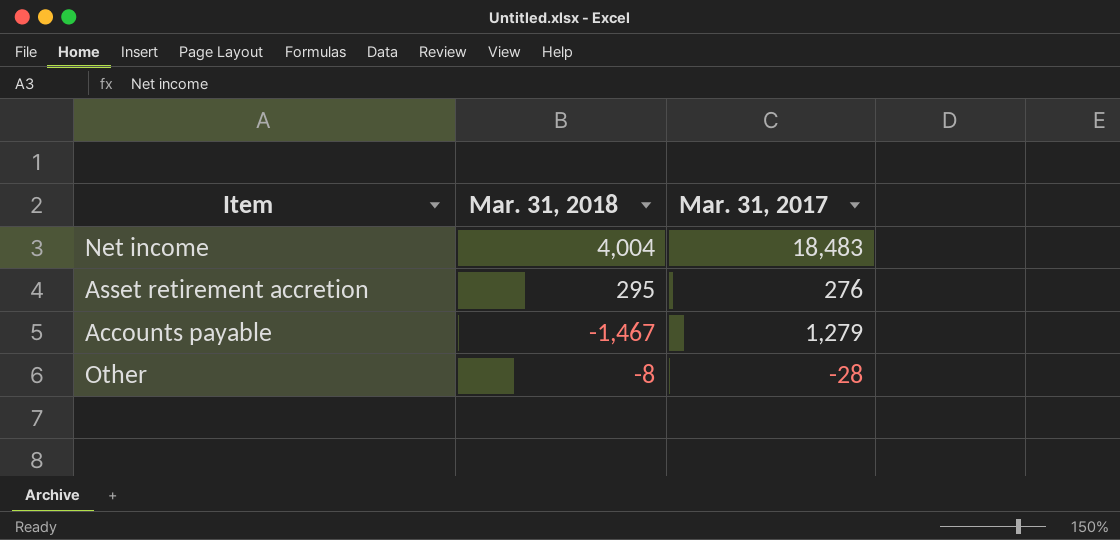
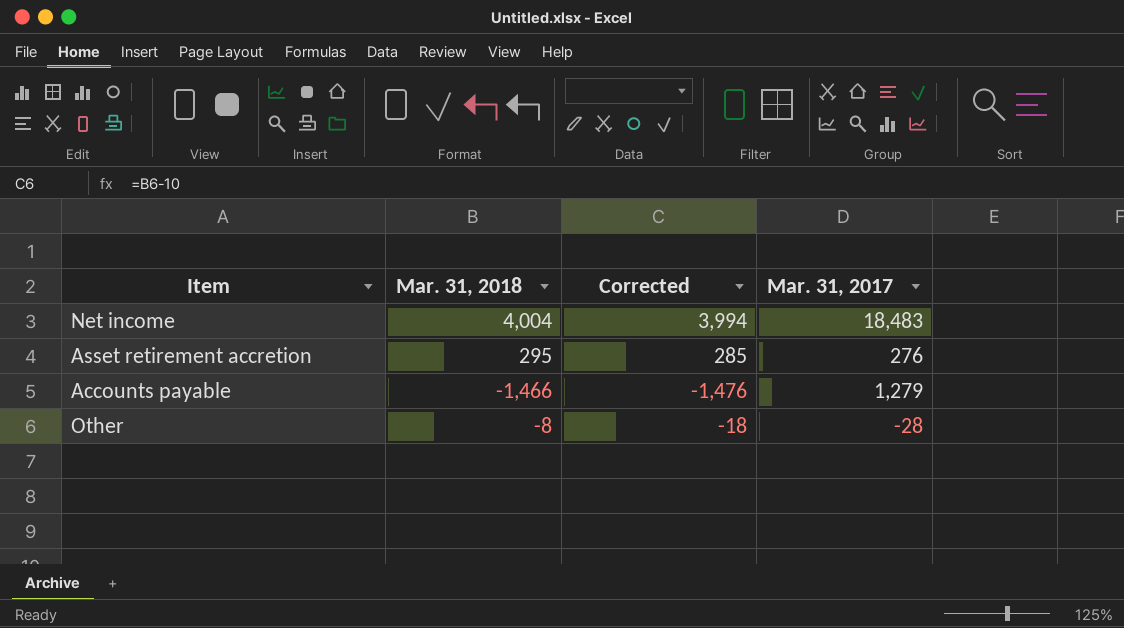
column Corrected | formula: none -> [Mar. 31, 2018] - 10
Accounts payable | Mar. 31, 2018: -1,467 -> -1,466

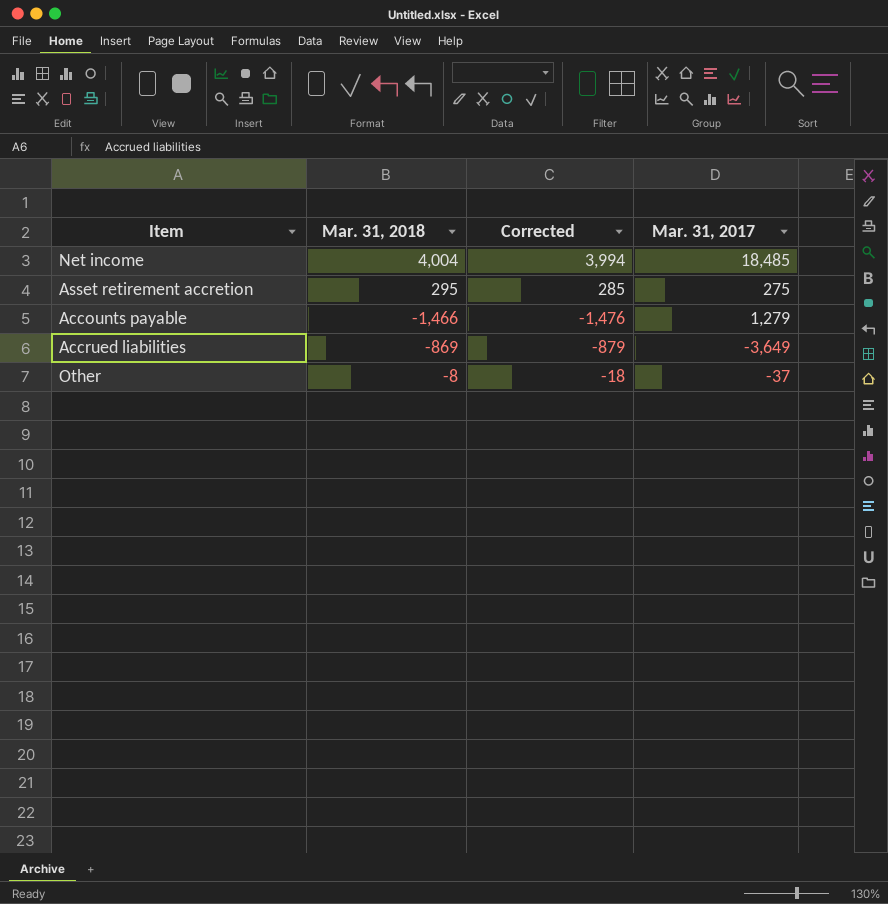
Net income | Mar. 31, 2017: 18,483 -> 18,485
Asset retirement accretion | Mar. 31, 2017: 276 -> 275
row Accrued liabilities: none -> -869 | -879 | -3,649
Other | Mar. 31, 2017: -28 -> -37

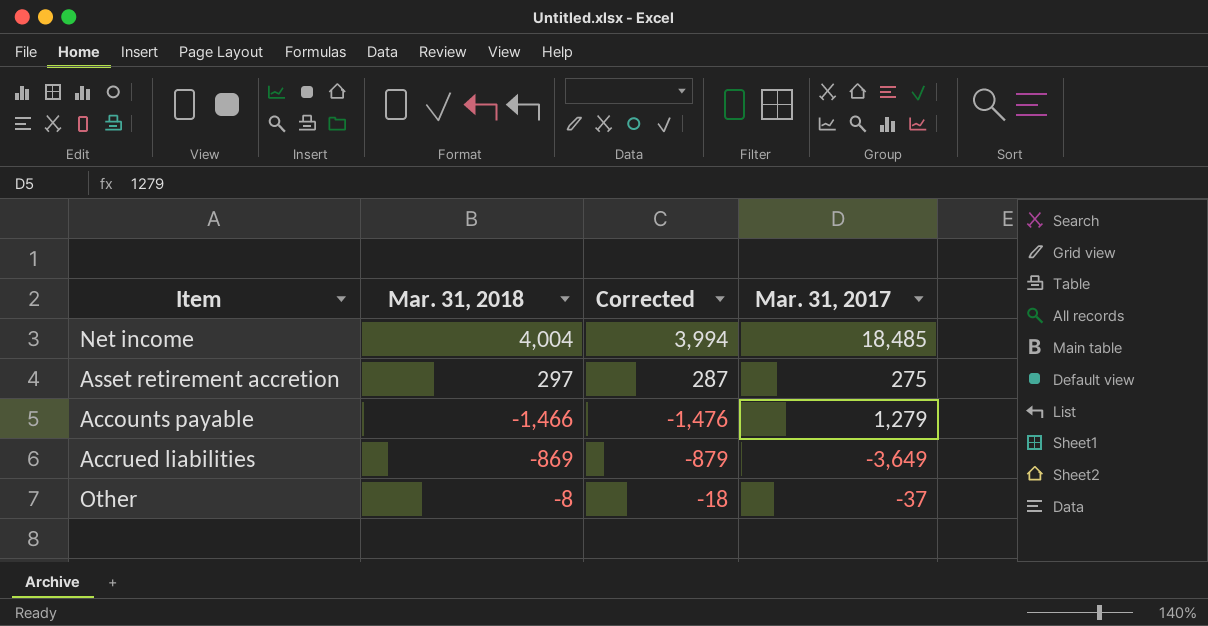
Asset retirement accretion | Mar. 31, 2018: 295 -> 297
Asset retirement accretion | Corrected: 285 -> 287

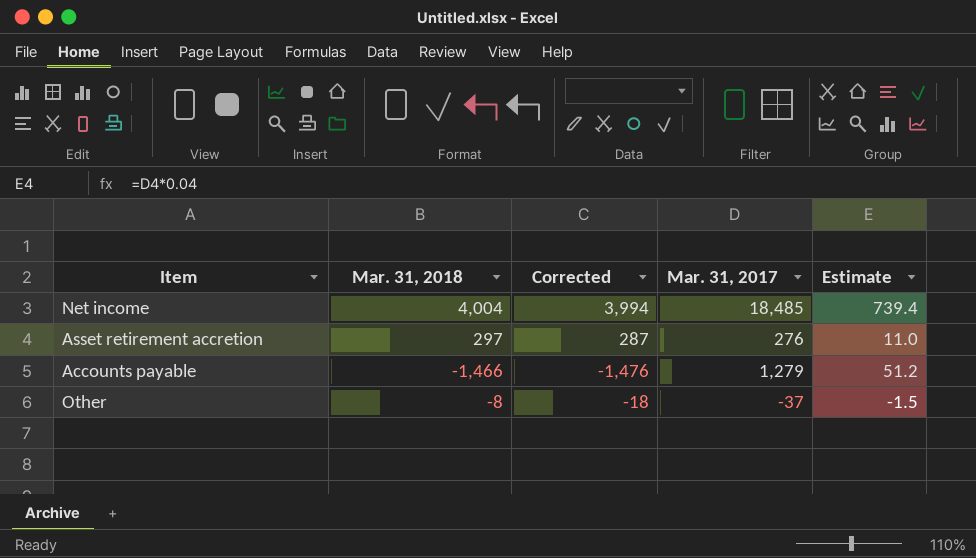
column Estimate | formula: none -> [Mar. 31, 2017] * 0.04
row Accrued liabilities: -869 | -879 | -3,649 -> none
Asset retirement accretion | Mar. 31, 2017: 275 -> 276

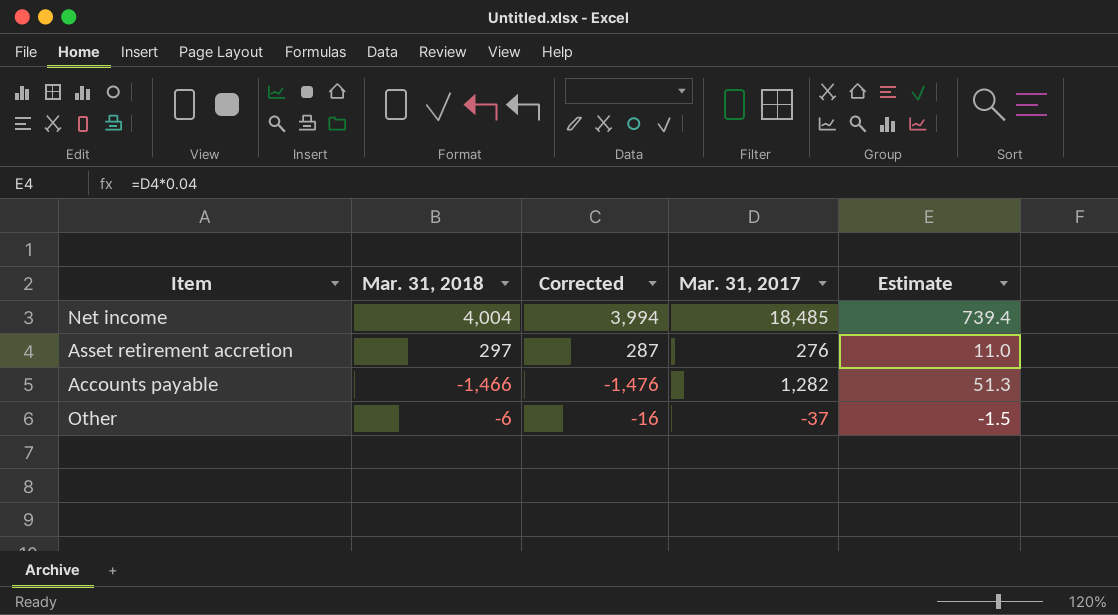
Accounts payable | Mar. 31, 2017: 1,279 -> 1,282
Accounts payable | Estimate: 51.2 -> 51.3
Other | Mar. 31, 2018: -8 -> -6
Other | Corrected: -18 -> -16

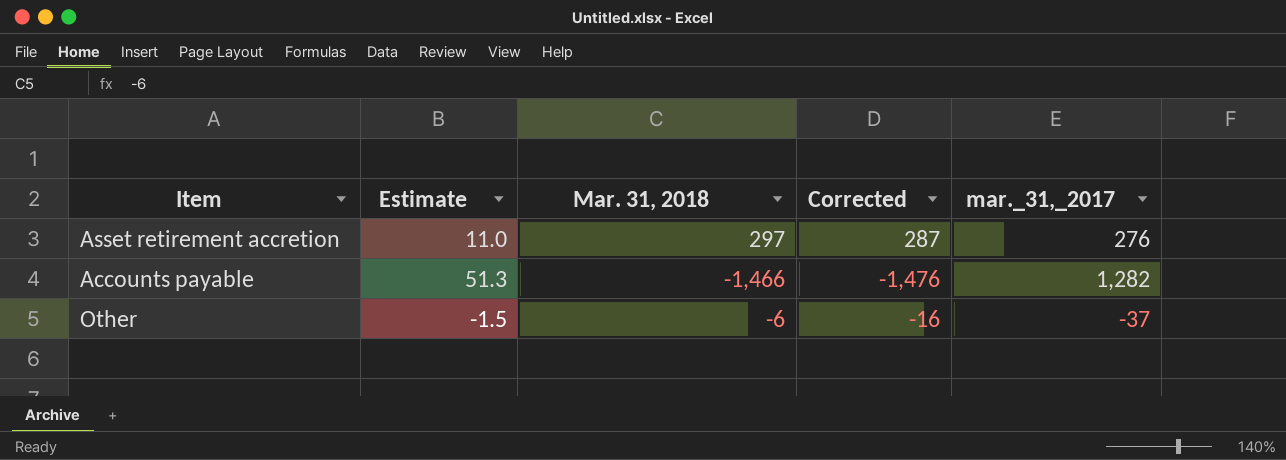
column Estimate | position: 5 -> 2
column name: Mar. 31, 2017 -> mar._31,_2017
row Net income: 4,004 | 3,994 | 18,485 | 739.4 -> none

